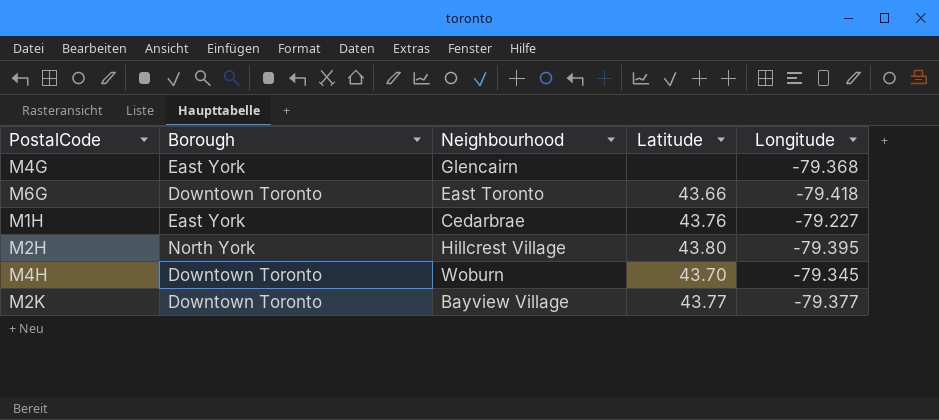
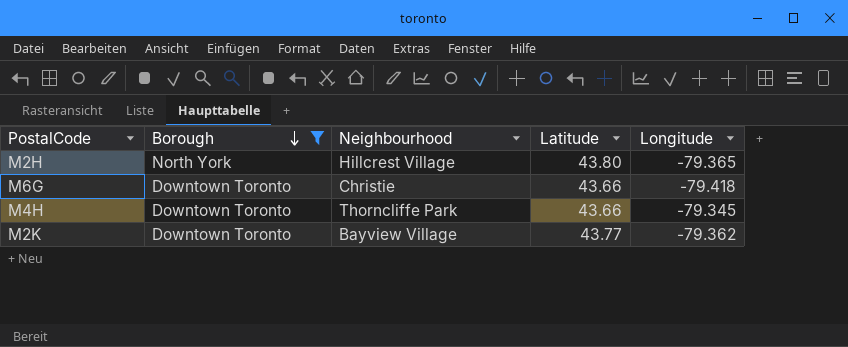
filter: none -> Borough != East York
row order: none -> Borough descending
M2H | Longitude: -79.395 -> -79.365
M6G | Neighbourhood: East Toronto -> Christie
M4H | Neighbourhood: Woburn -> Thorncliffe Park
M4H | Latitude: 43.70 -> 43.66
M2K | Longitude: -79.377 -> -79.362

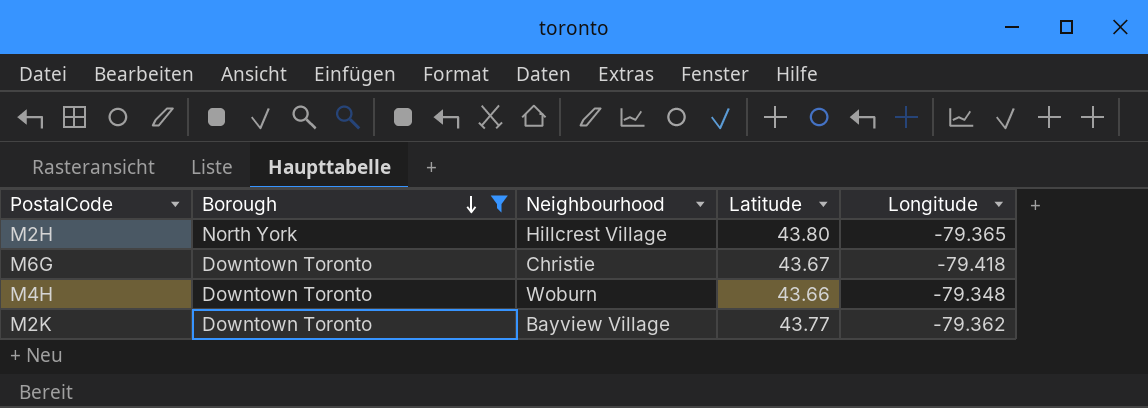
M6G | Latitude: 43.66 -> 43.67
M4H | Neighbourhood: Thorncliffe Park -> Woburn
M4H | Longitude: -79.345 -> -79.348

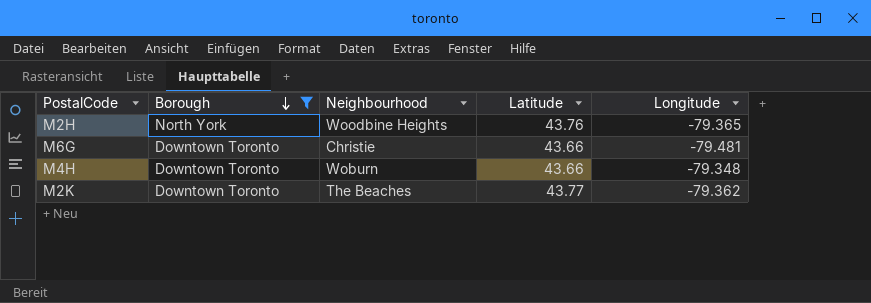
M2H | Neighbourhood: Hillcrest Village -> Woodbine Heights
M2H | Latitude: 43.80 -> 43.76
M6G | Latitude: 43.67 -> 43.66
M6G | Longitude: -79.418 -> -79.481
M2K | Neighbourhood: Bayview Village -> The Beaches

